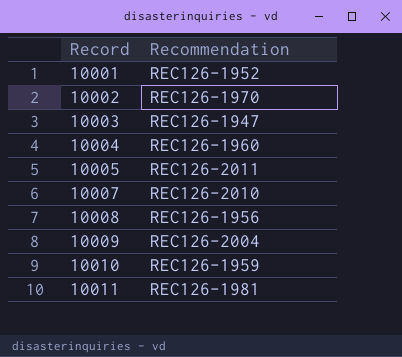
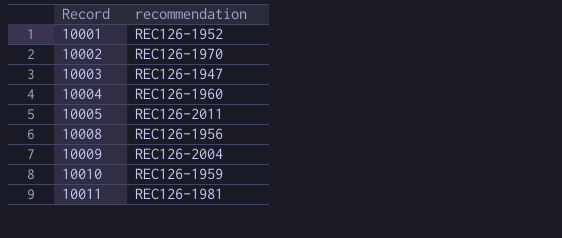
column name: Recommendation -> recommendation
row 10007: REC126-2010 -> none

